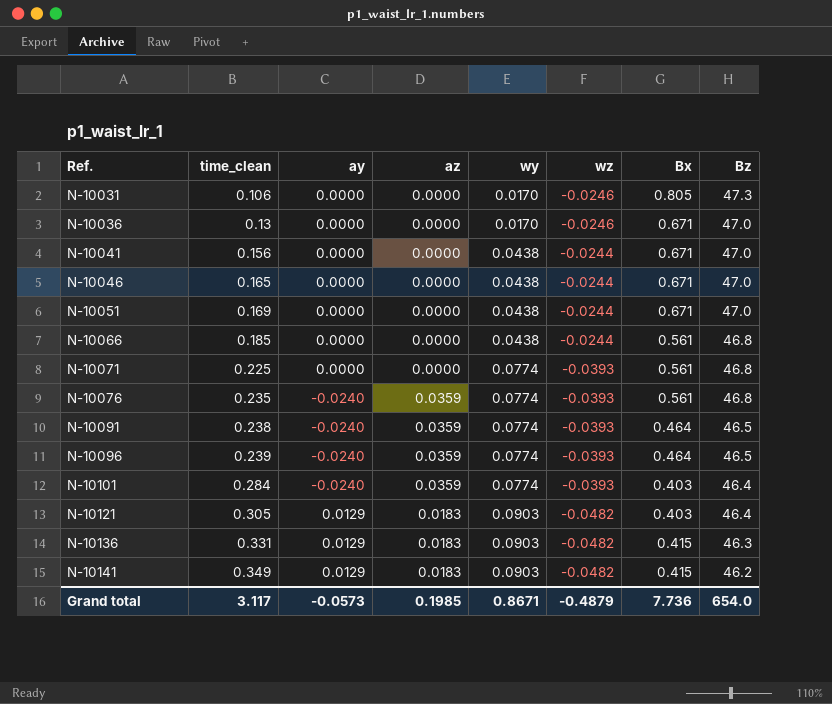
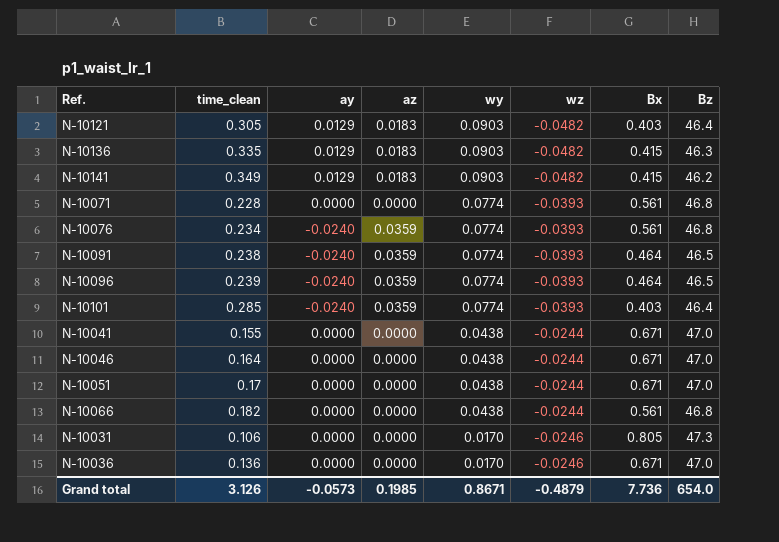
row order: Ref. ascending -> wy descending
N-10136 | time_clean: 0.331 -> 0.335
N-10071 | time_clean: 0.225 -> 0.228
N-10076 | time_clean: 0.235 -> 0.234
N-10101 | time_clean: 0.284 -> 0.285
N-10041 | time_clean: 0.156 -> 0.155
N-10046 | time_clean: 0.165 -> 0.164
N-10051 | time_clean: 0.169 -> 0.17
N-10066 | time_clean: 0.185 -> 0.182
N-10036 | time_clean: 0.13 -> 0.136
Grand total | time_clean: 3.117 -> 3.126

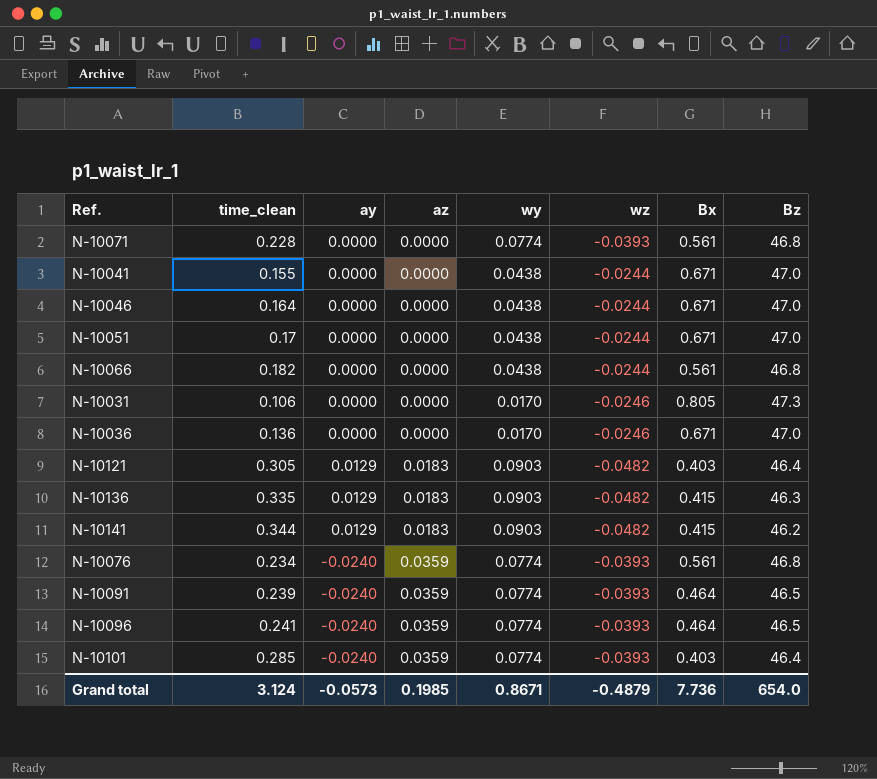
row order: wy descending -> az ascending
N-10141 | time_clean: 0.349 -> 0.344
N-10091 | time_clean: 0.238 -> 0.239
N-10096 | time_clean: 0.239 -> 0.241
Grand total | time_clean: 3.126 -> 3.124

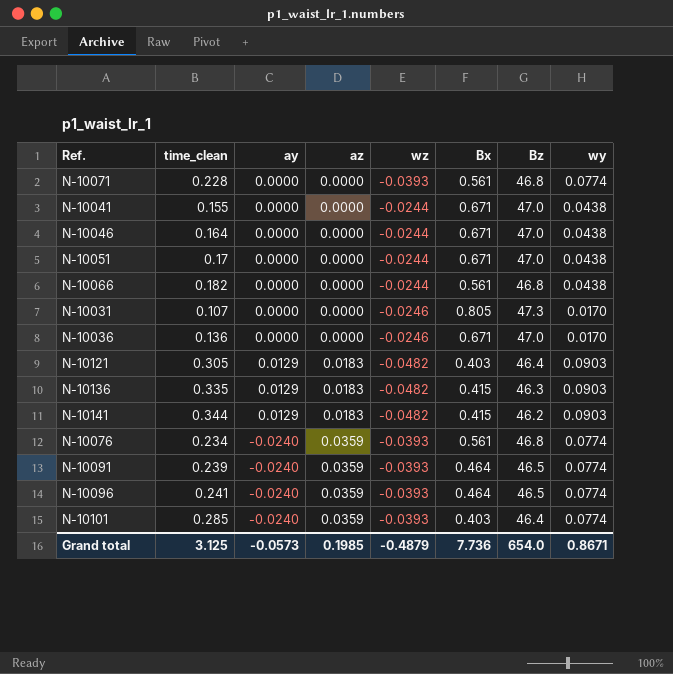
column wy | position: 5 -> 8
N-10031 | time_clean: 0.106 -> 0.107
Grand total | time_clean: 3.124 -> 3.125

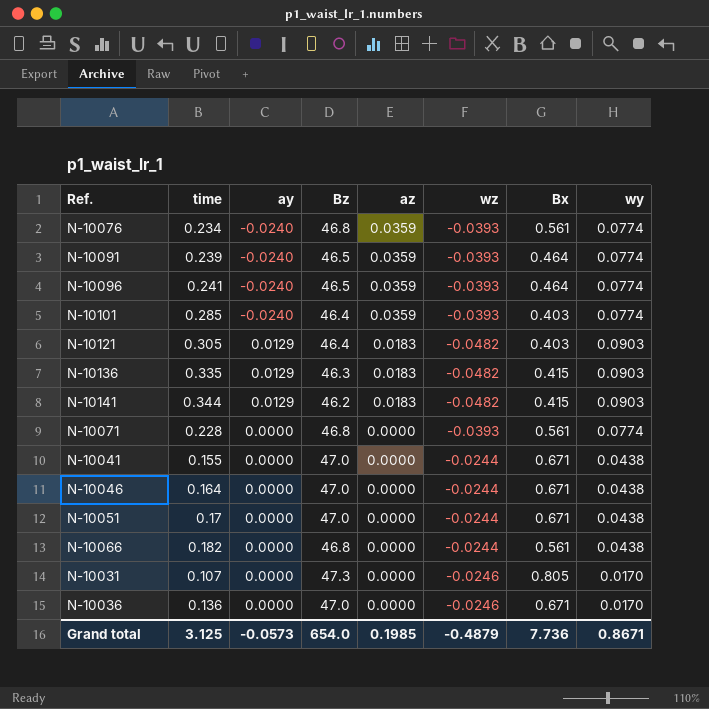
row order: az ascending -> az descending
column name: time_clean -> time
column Bz | position: 7 -> 4

